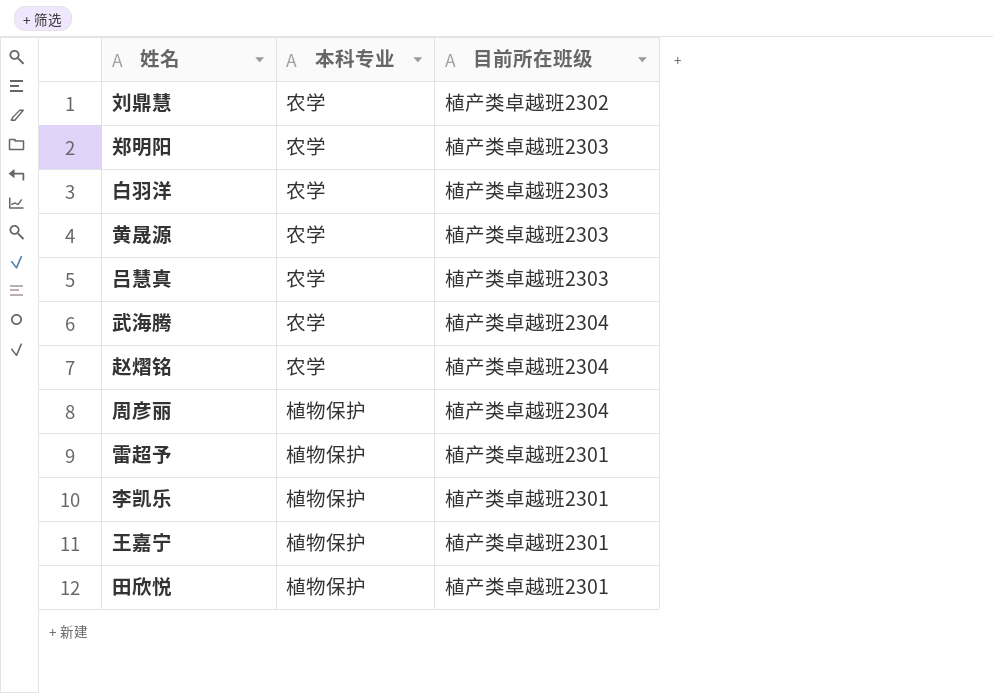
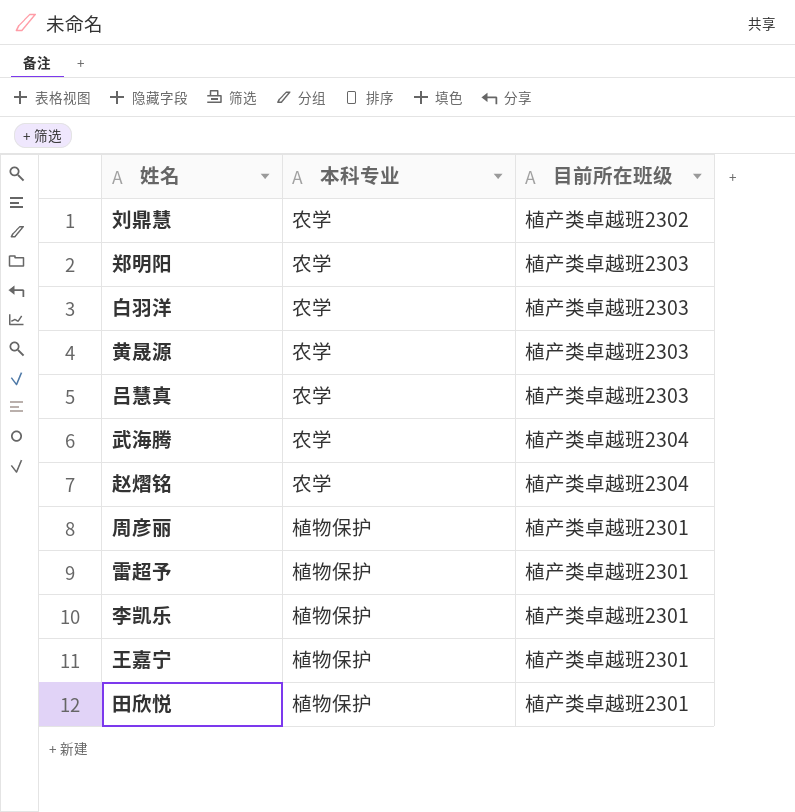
周彦丽 | 目前所在班级: 植产类卓越班2304 -> 植产类卓越班2301

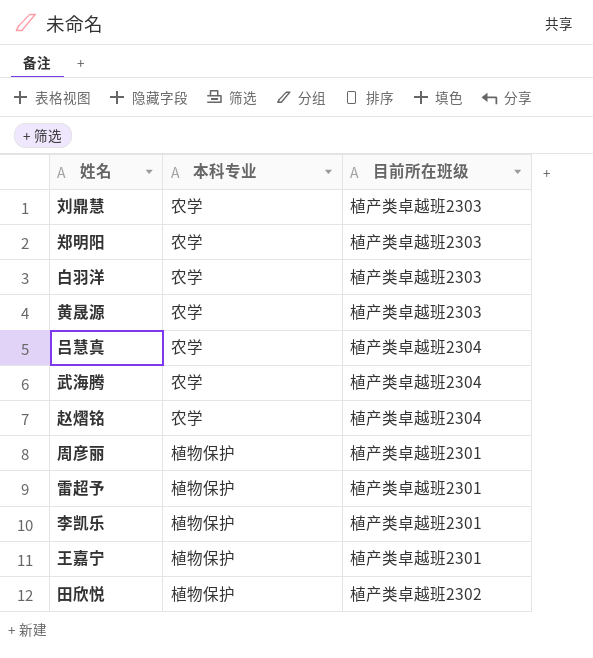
刘鼎慧 | 目前所在班级: 植产类卓越班2302 -> 植产类卓越班2303
吕慧真 | 目前所在班级: 植产类卓越班2303 -> 植产类卓越班2304
田欣悦 | 目前所在班级: 植产类卓越班2301 -> 植产类卓越班2302

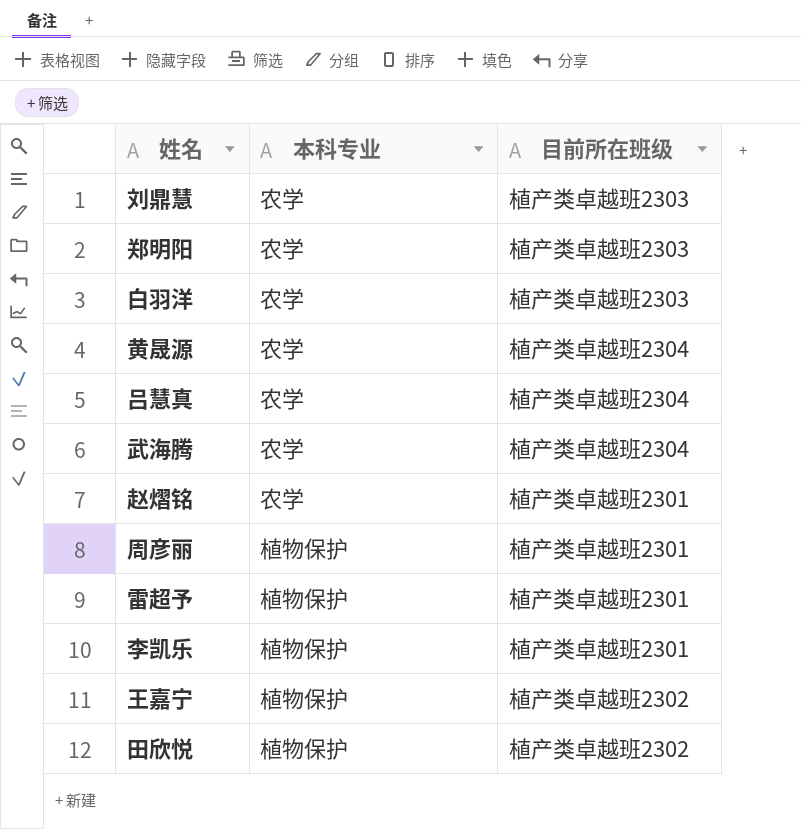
黄晟源 | 目前所在班级: 植产类卓越班2303 -> 植产类卓越班2304
赵熠铭 | 目前所在班级: 植产类卓越班2304 -> 植产类卓越班2301
王嘉宁 | 目前所在班级: 植产类卓越班2301 -> 植产类卓越班2302

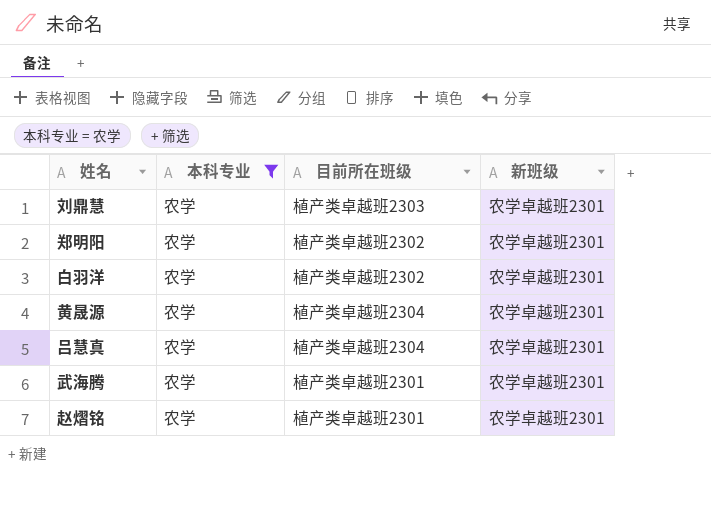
filter: none -> 本科专业 = 农学
column 新班级 | position: none -> 4
郑明阳 | 目前所在班级: 植产类卓越班2303 -> 植产类卓越班2302
白羽洋 | 目前所在班级: 植产类卓越班2303 -> 植产类卓越班2302
武海腾 | 目前所在班级: 植产类卓越班2304 -> 植产类卓越班2301

